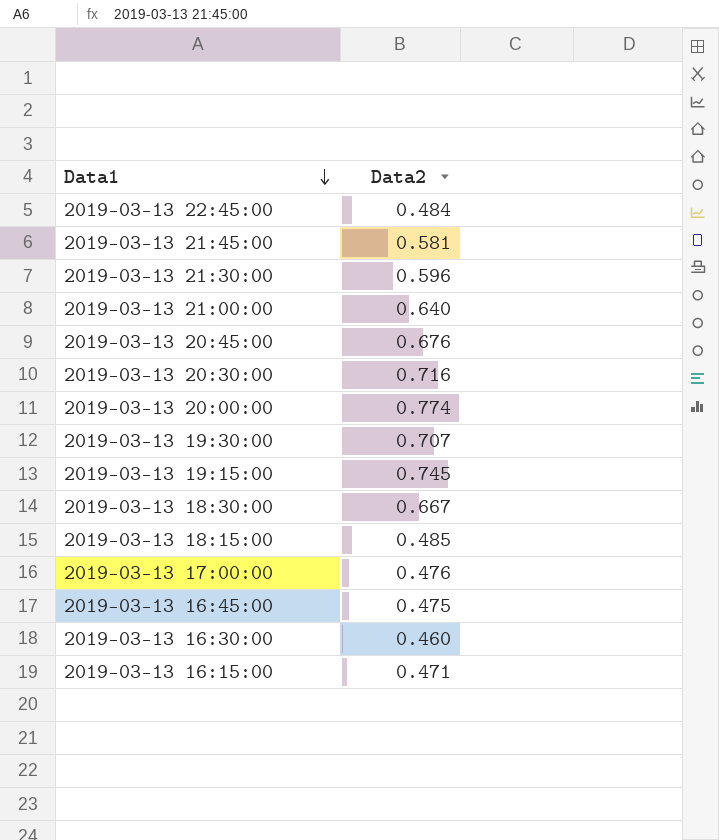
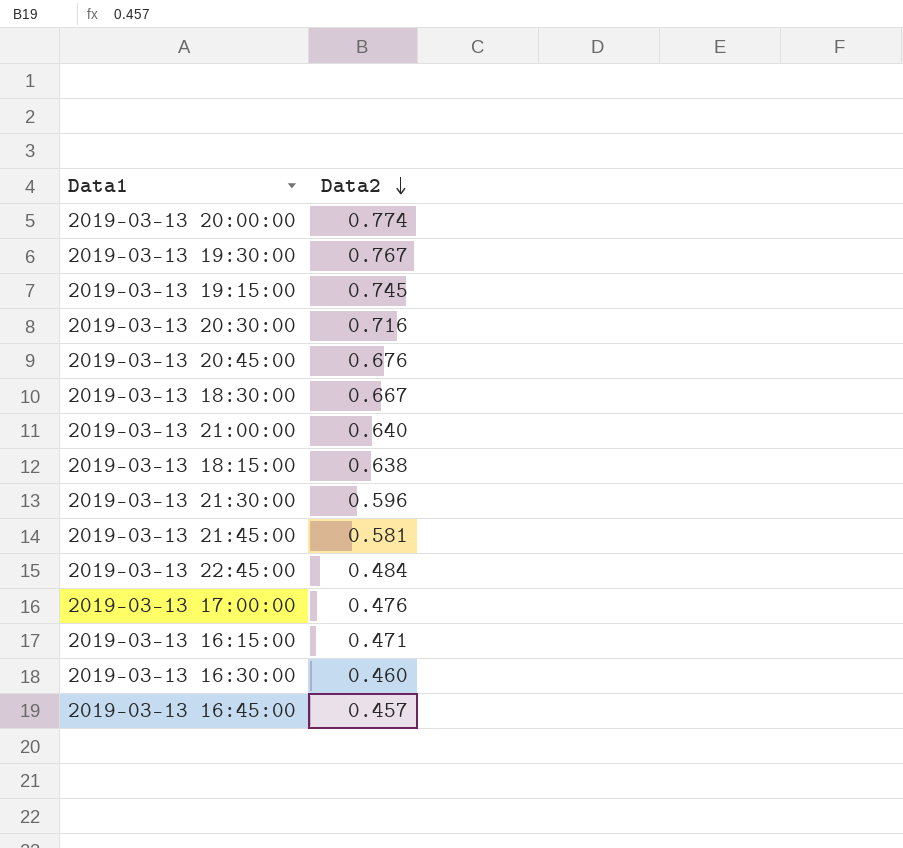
row order: Data1 descending -> Data2 descending
2019-03-13 19:30:00 | Data2: 0.707 -> 0.767
2019-03-13 18:15:00 | Data2: 0.485 -> 0.638
2019-03-13 16:45:00 | Data2: 0.475 -> 0.457

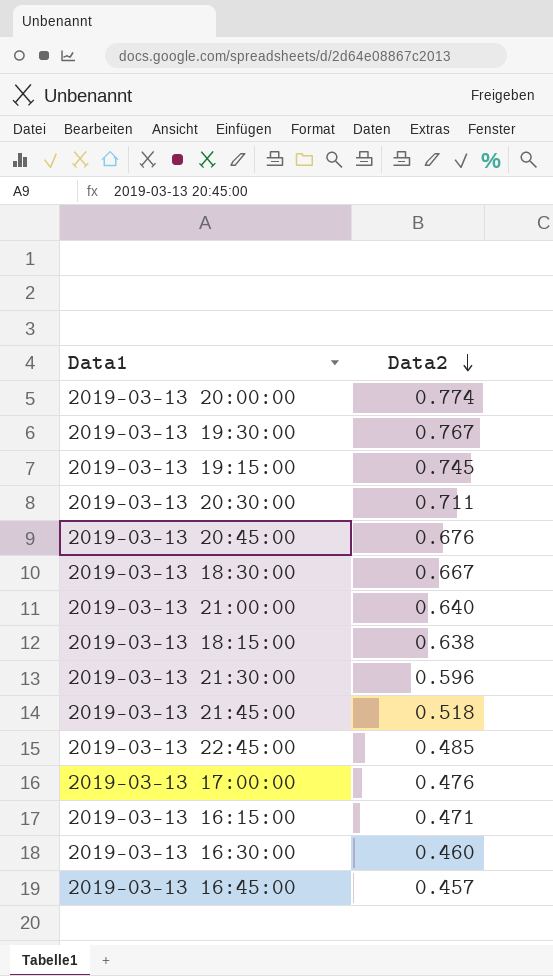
2019-03-13 20:30:00 | Data2: 0.716 -> 0.711
2019-03-13 21:45:00 | Data2: 0.581 -> 0.518
2019-03-13 22:45:00 | Data2: 0.484 -> 0.485

